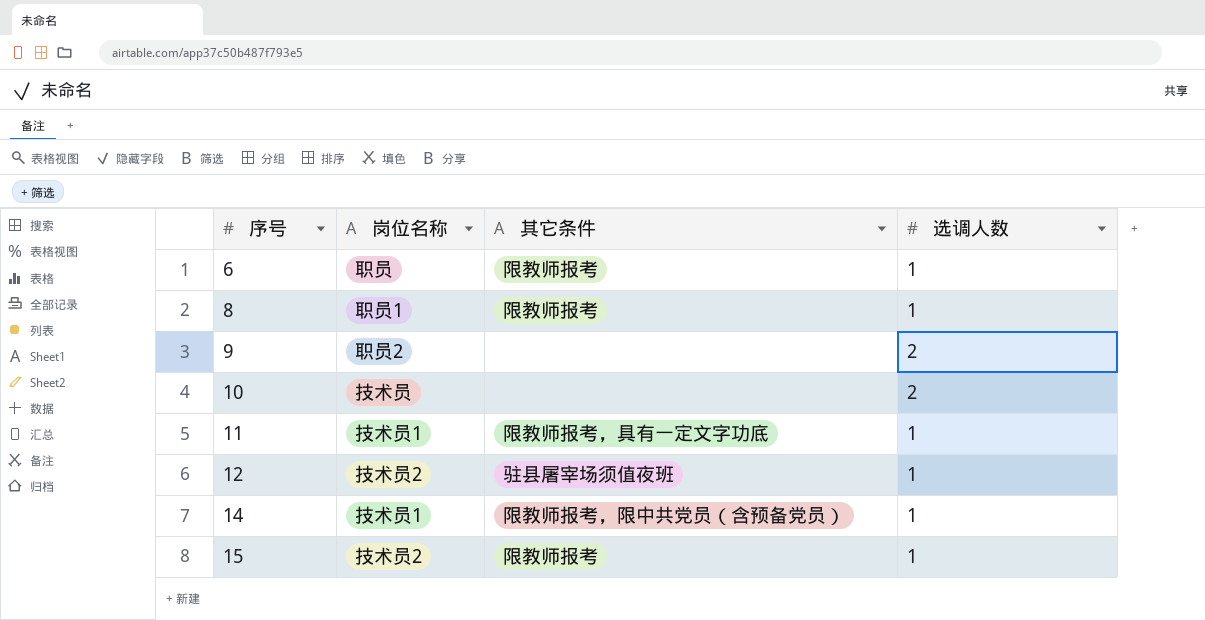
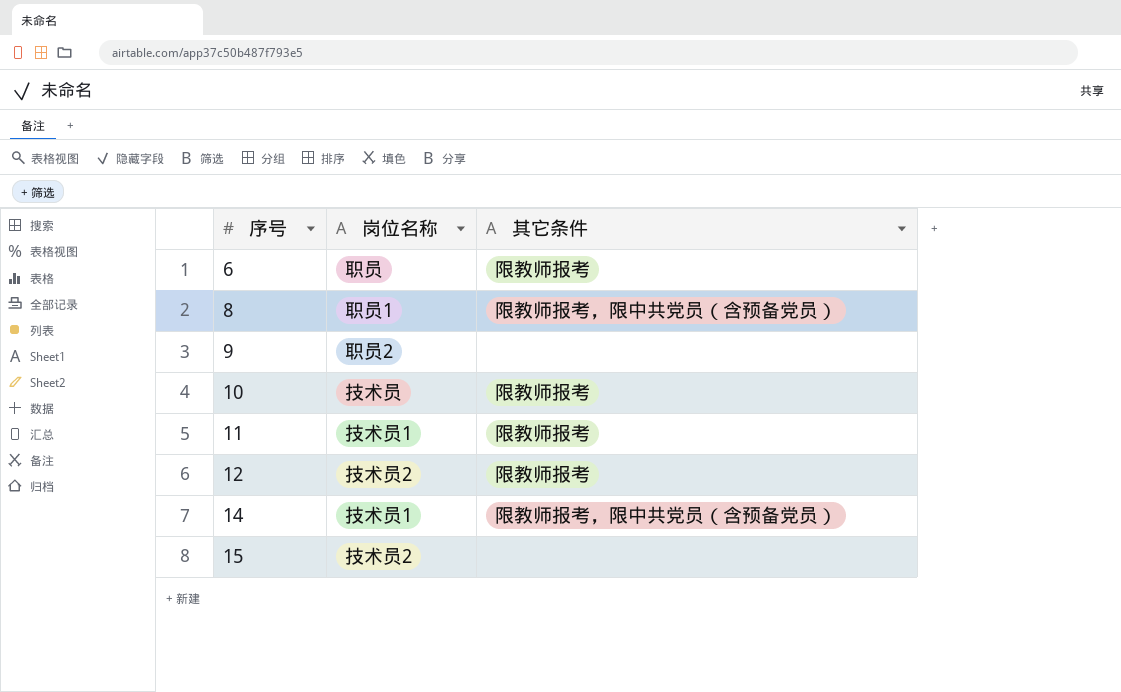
column 选调人数 | position: 4 -> none
8 | 其它条件: 限教师报考 -> 限教师报考，限中共党员（含预备党员）
10 | 其它条件: none -> 限教师报考
11 | 其它条件: 限教师报考，具有一定文字功底 -> 限教师报考
12 | 其它条件: 驻县屠宰场须值夜班 -> 限教师报考
15 | 其它条件: 限教师报考 -> none

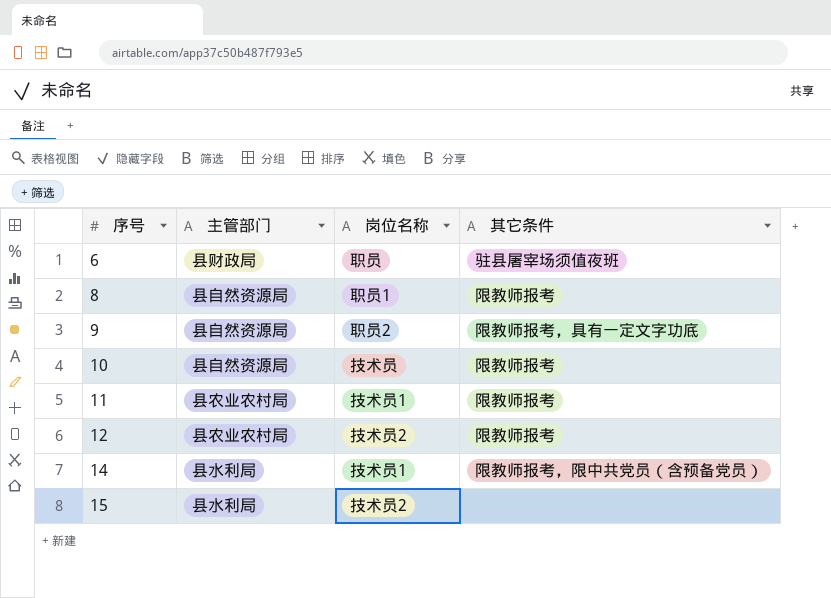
column 主管部门 | position: none -> 2
6 | 其它条件: 限教师报考 -> 驻县屠宰场须值夜班
8 | 其它条件: 限教师报考，限中共党员（含预备党员） -> 限教师报考
9 | 其它条件: none -> 限教师报考，具有一定文字功底

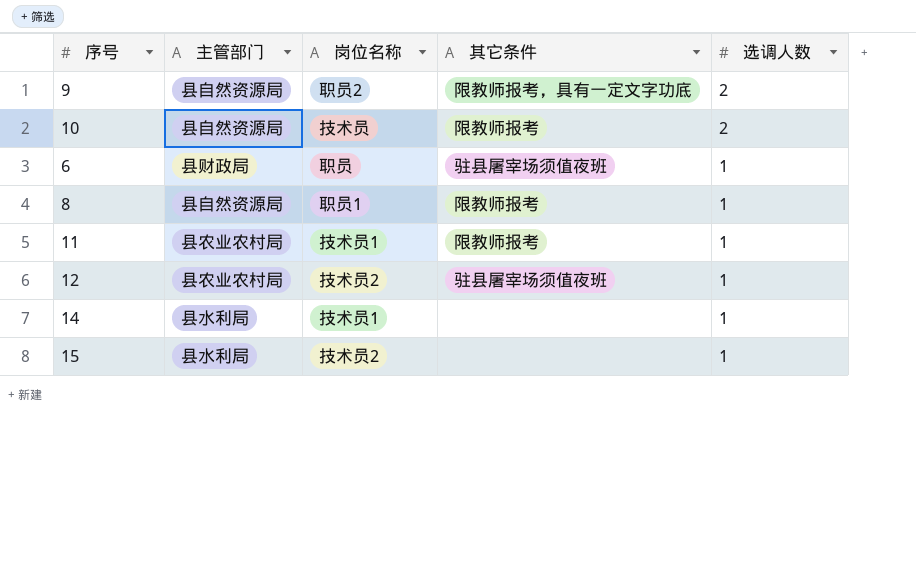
row order: 序号 ascending -> 选调人数 descending
column 选调人数 | position: none -> 5
12 | 其它条件: 限教师报考 -> 驻县屠宰场须值夜班
14 | 其它条件: 限教师报考，限中共党员（含预备党员） -> none

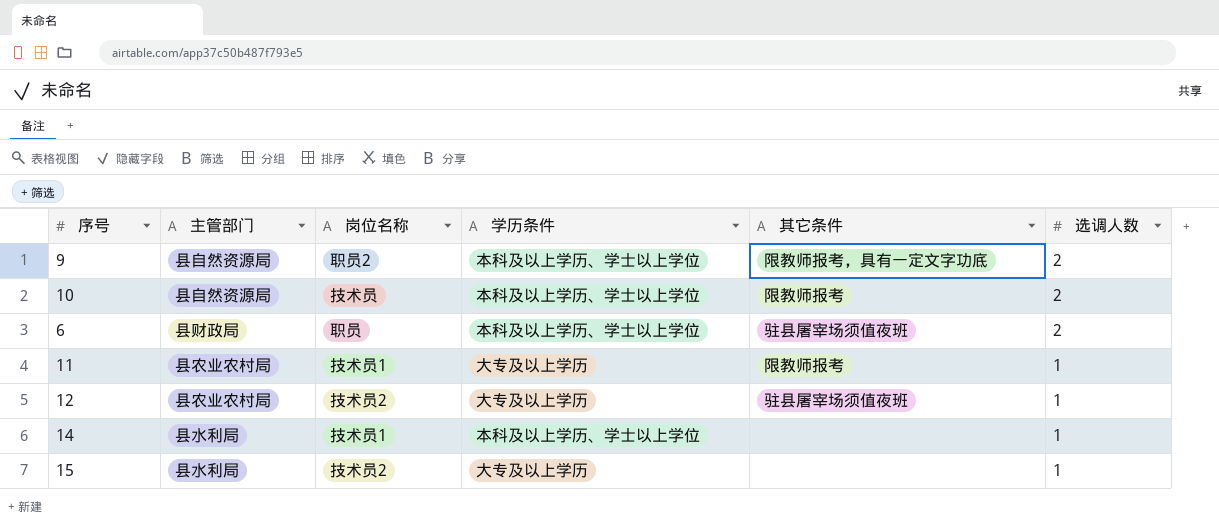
column 学历条件 | position: none -> 4
row 8: 县自然资源局 | 职员1 | 限教师报考 | 1 -> none
6 | 选调人数: 1 -> 2

